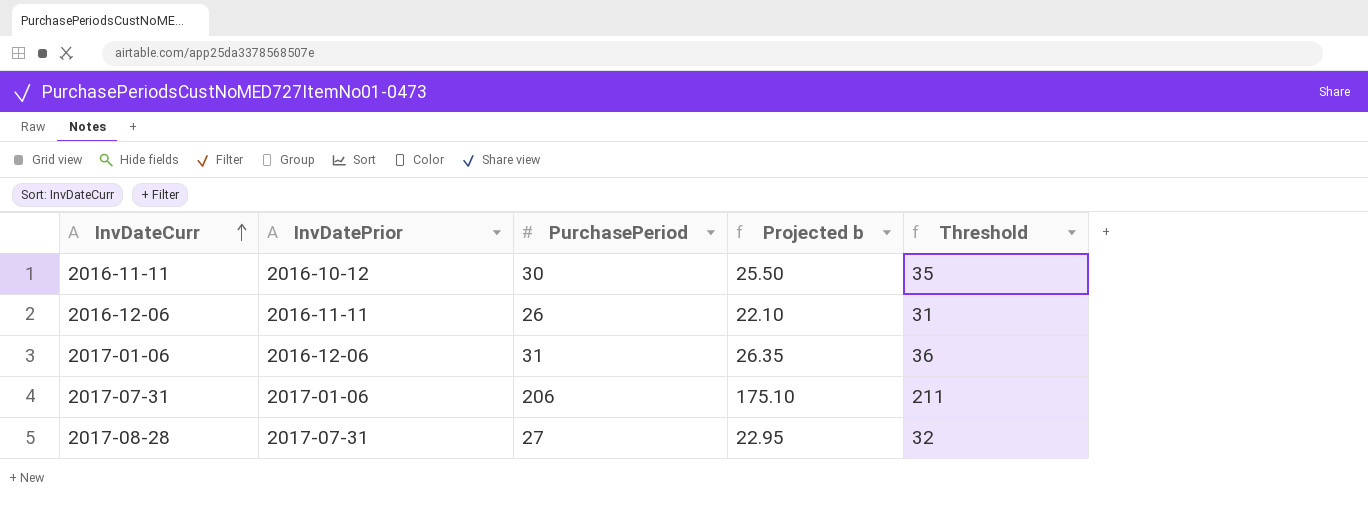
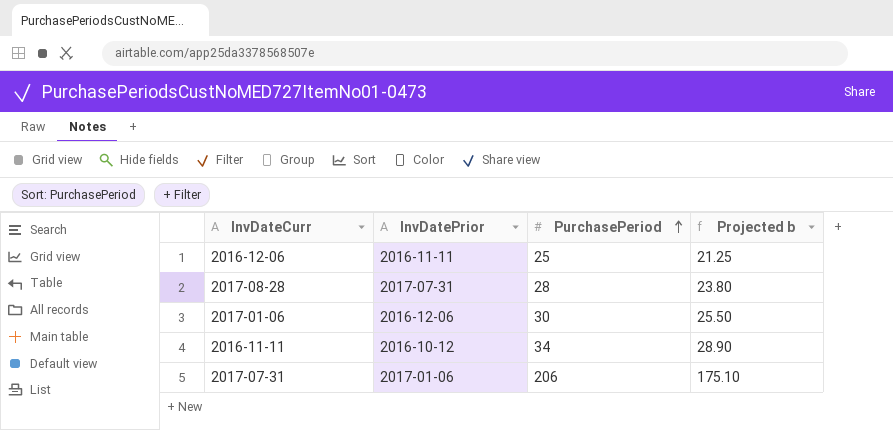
row order: InvDateCurr ascending -> PurchasePeriod ascending
column Threshold | formula: [PurchasePeriod] + 5 -> none
2016-12-06 | PurchasePeriod: 26 -> 25
2016-12-06 | Projected b: 22.10 -> 21.25
2017-08-28 | PurchasePeriod: 27 -> 28
2017-08-28 | Projected b: 22.95 -> 23.80
2017-01-06 | PurchasePeriod: 31 -> 30
2017-01-06 | Projected b: 26.35 -> 25.50
2016-11-11 | PurchasePeriod: 30 -> 34
2016-11-11 | Projected b: 25.50 -> 28.90

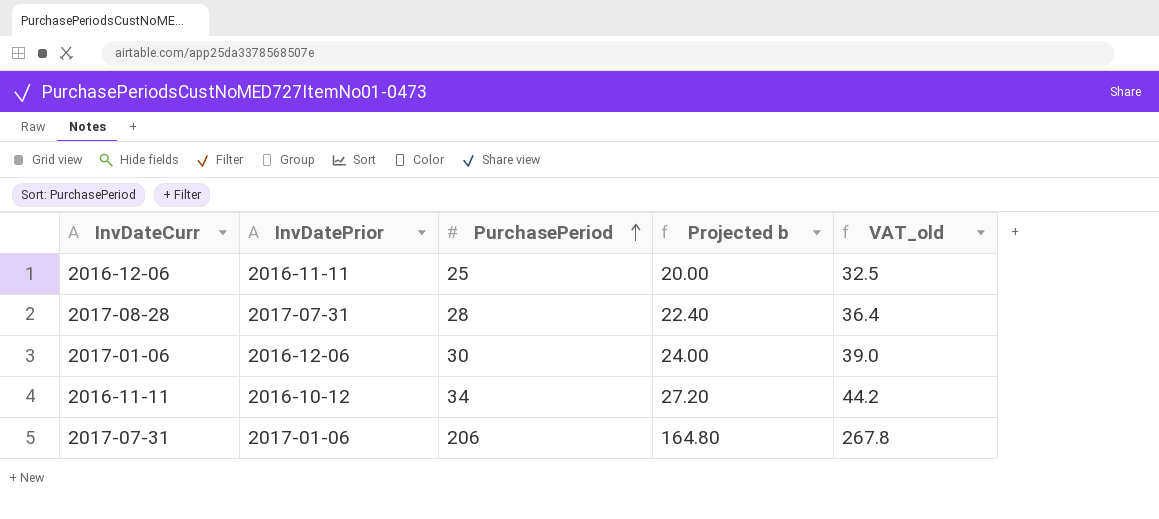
column Projected b | formula: [PurchasePeriod] * 0.85 -> [PurchasePeriod] * 0.8
column VAT_old | formula: none -> [PurchasePeriod] * 1.3

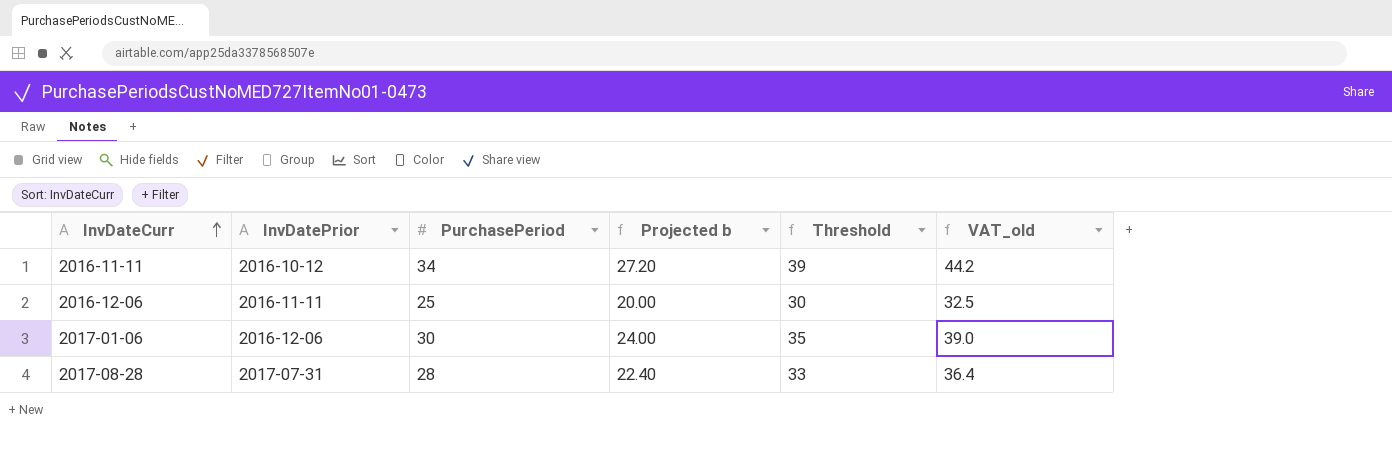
row order: PurchasePeriod ascending -> InvDateCurr ascending
column Threshold | formula: none -> [PurchasePeriod] + 5
row 2017-07-31: 2017-01-06 | 206 | 164.80 | 267.8 -> none

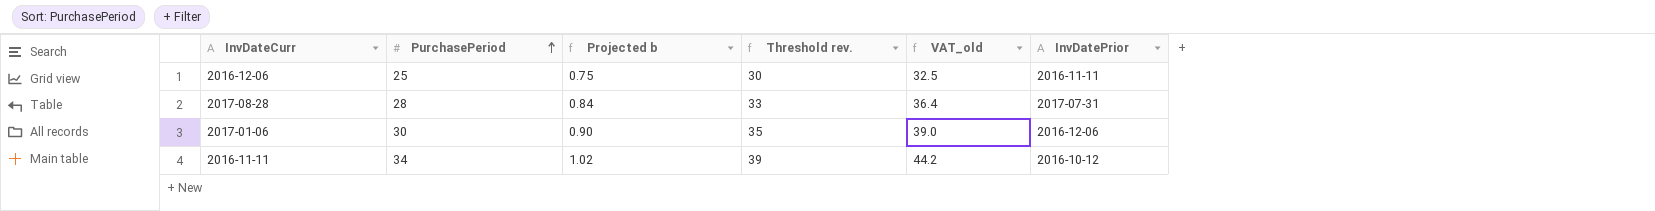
row order: InvDateCurr ascending -> PurchasePeriod ascending
column Projected b | formula: [PurchasePeriod] * 0.8 -> [PurchasePeriod] * 0.03
column name: Threshold -> Threshold rev.
column InvDatePrior | position: 2 -> 6

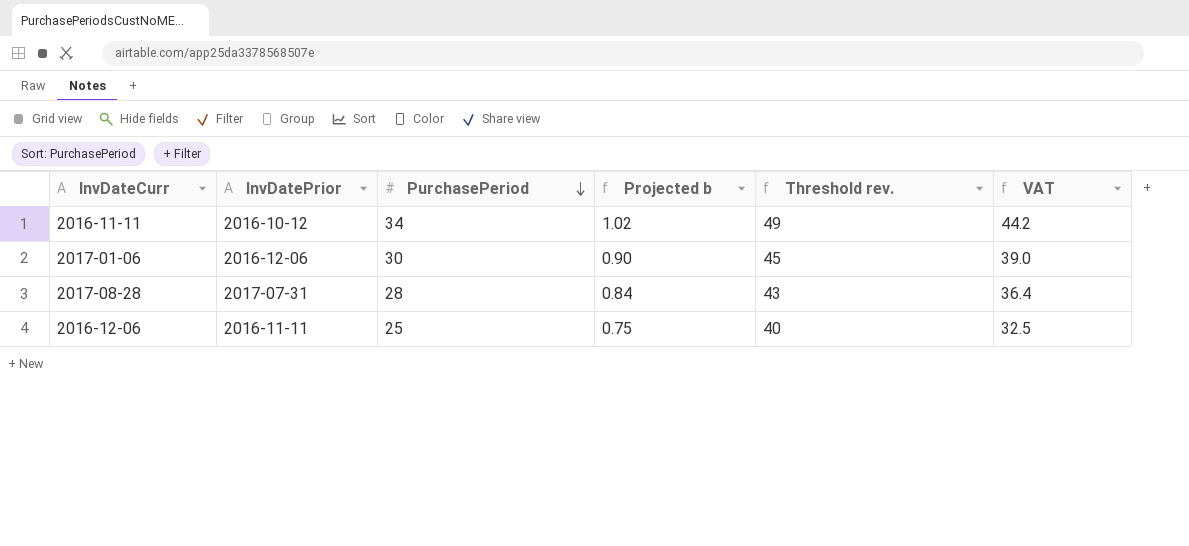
row order: PurchasePeriod ascending -> PurchasePeriod descending
column InvDatePrior | position: 6 -> 2
column Threshold rev. | formula: [PurchasePeriod] + 5 -> [PurchasePeriod] + 15
column name: VAT_old -> VAT

